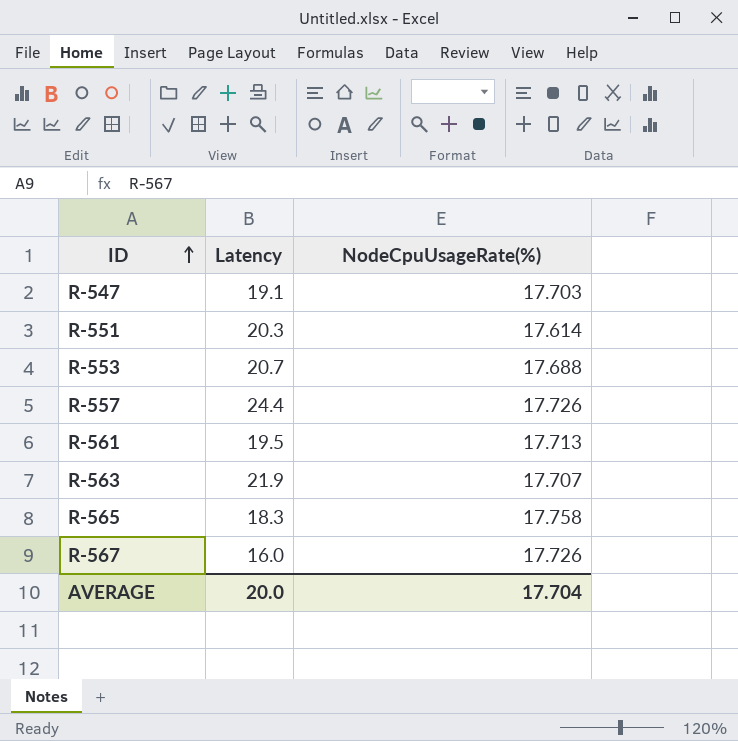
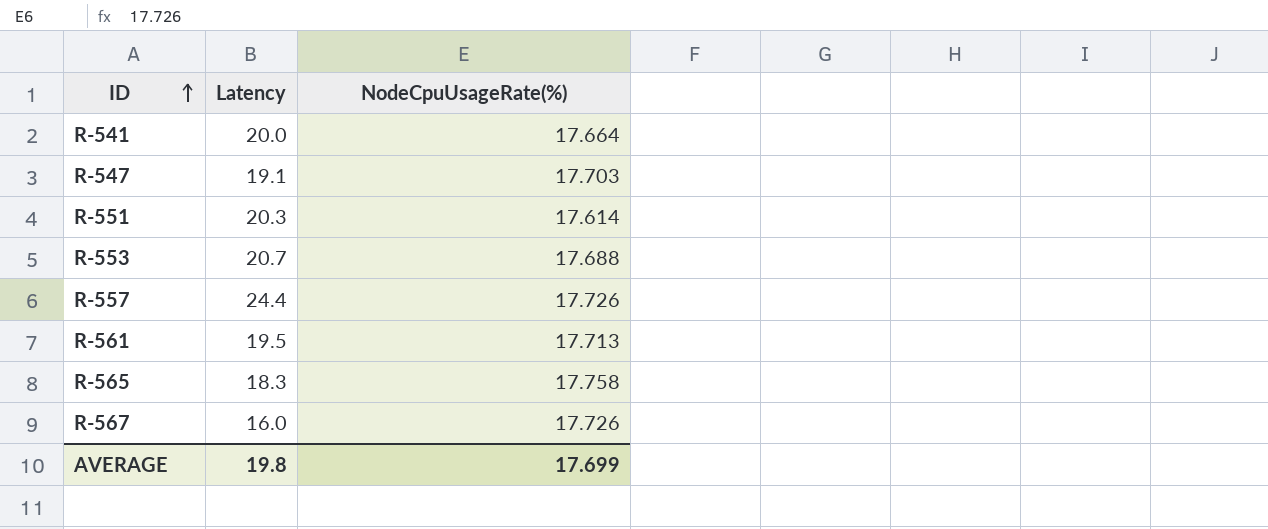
row R-563: 21.9 | 17.707 -> none
row R-541: none -> 20.0 | 17.664
AVERAGE | Latency: 20.0 -> 19.8
AVERAGE | NodeCpuUsageRate(%): 17.704 -> 17.699

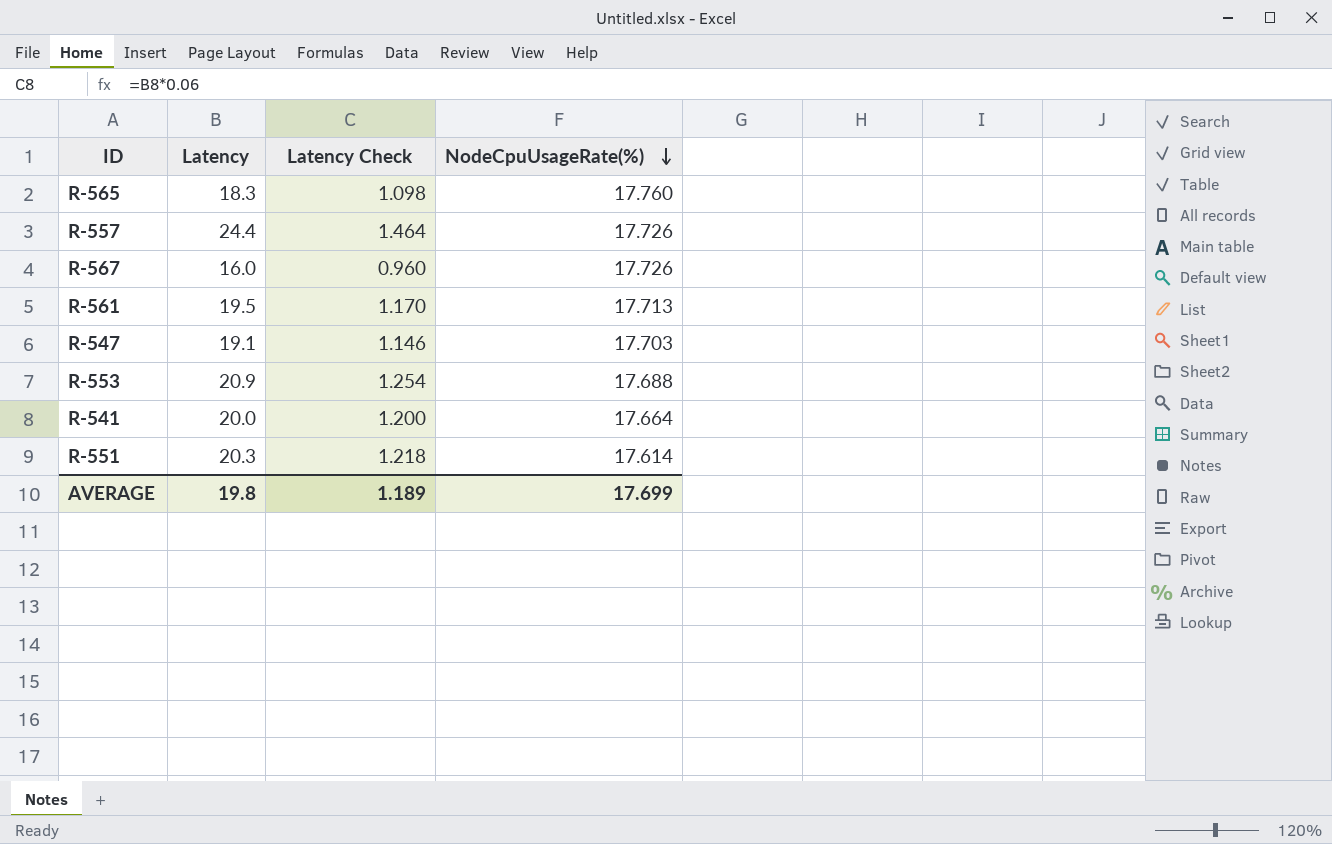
row order: ID ascending -> NodeCpuUsageRate(%) descending
column Latency Check | formula: none -> [Latency] * 0.06
R-565 | NodeCpuUsageRate(%): 17.758 -> 17.760
R-553 | Latency: 20.7 -> 20.9

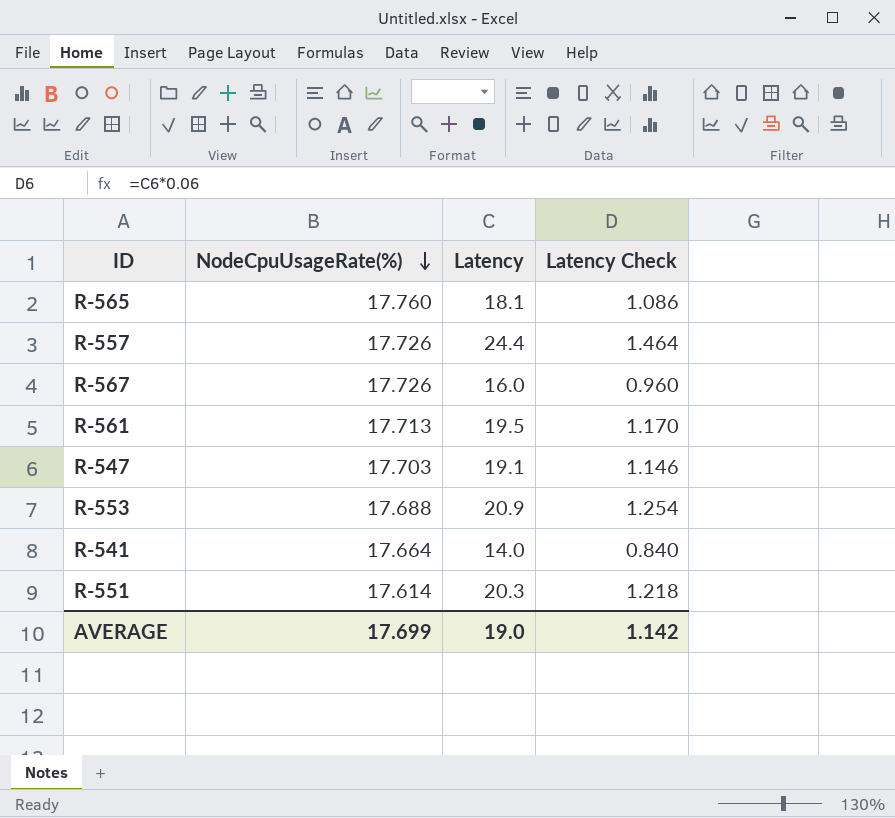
column NodeCpuUsageRate(%) | position: 4 -> 2
R-565 | Latency: 18.3 -> 18.1
R-565 | Latency Check: 1.098 -> 1.086
R-541 | Latency: 20.0 -> 14.0
R-541 | Latency Check: 1.200 -> 0.840
AVERAGE | Latency: 19.8 -> 19.0
AVERAGE | Latency Check: 1.189 -> 1.142

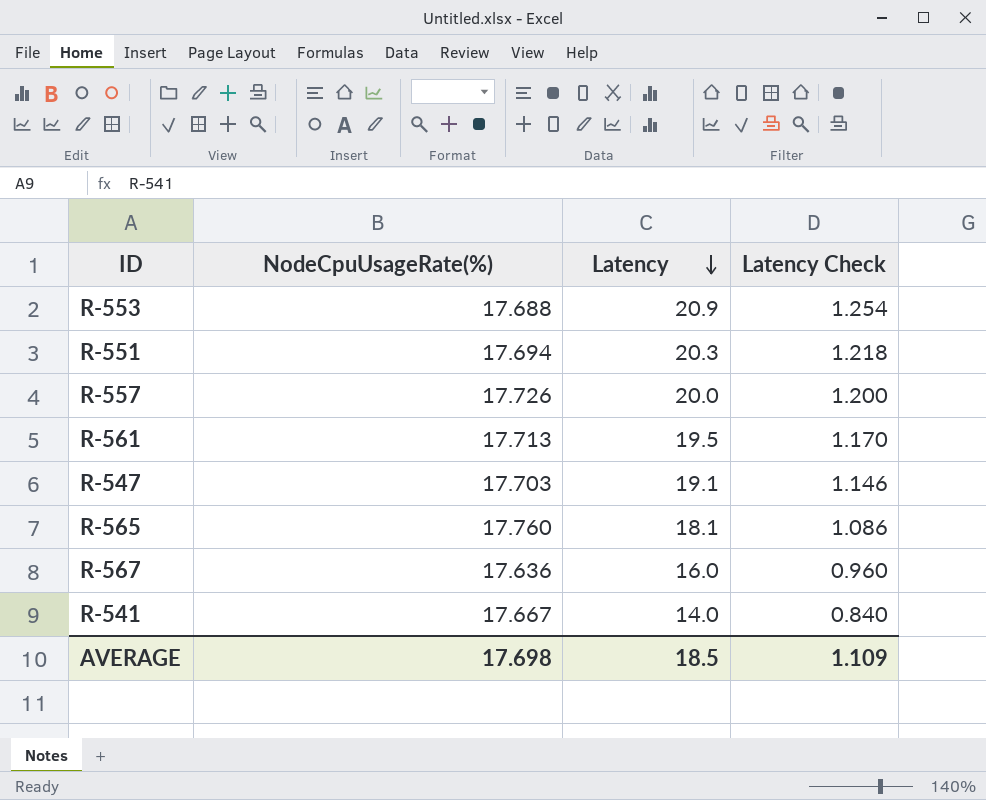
row order: NodeCpuUsageRate(%) descending -> Latency descending
R-551 | NodeCpuUsageRate(%): 17.614 -> 17.694
R-557 | Latency: 24.4 -> 20.0
R-557 | Latency Check: 1.464 -> 1.200
R-567 | NodeCpuUsageRate(%): 17.726 -> 17.636
R-541 | NodeCpuUsageRate(%): 17.664 -> 17.667
AVERAGE | NodeCpuUsageRate(%): 17.699 -> 17.698
AVERAGE | Latency: 19.0 -> 18.5
AVERAGE | Latency Check: 1.142 -> 1.109

